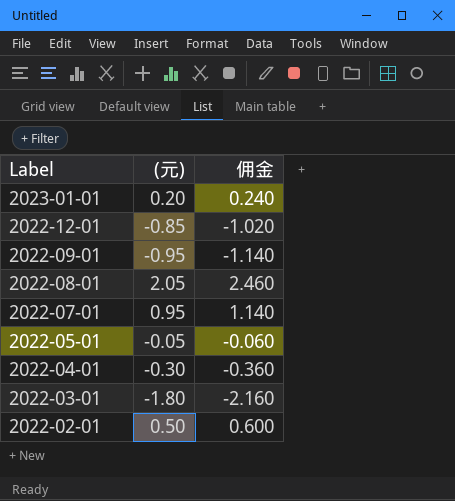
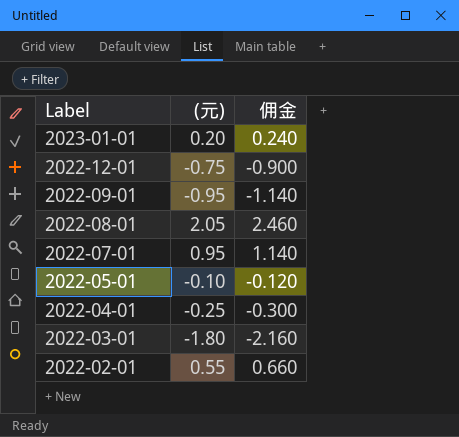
2022-12-01 | (元): -0.85 -> -0.75
2022-12-01 | 佣金: -1.020 -> -0.900
2022-05-01 | (元): -0.05 -> -0.10
2022-05-01 | 佣金: -0.060 -> -0.120
2022-04-01 | (元): -0.30 -> -0.25
2022-04-01 | 佣金: -0.360 -> -0.300
2022-02-01 | (元): 0.50 -> 0.55
2022-02-01 | 佣金: 0.600 -> 0.660

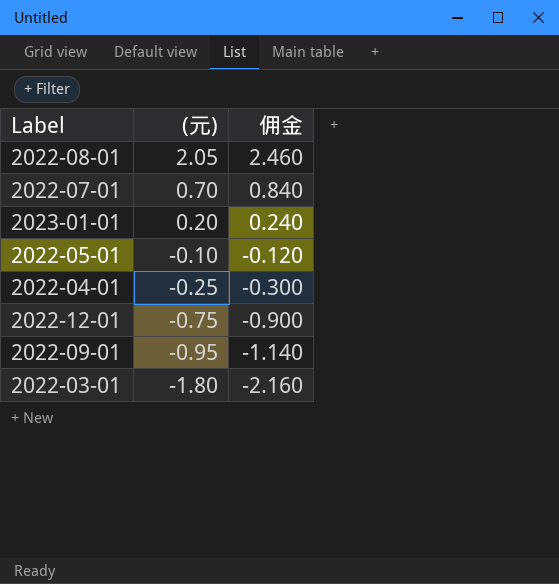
row order: Label descending -> (元) descending
row 2022-02-01: 0.55 | 0.660 -> none
2022-07-01 | (元): 0.95 -> 0.70
2022-07-01 | 佣金: 1.140 -> 0.840

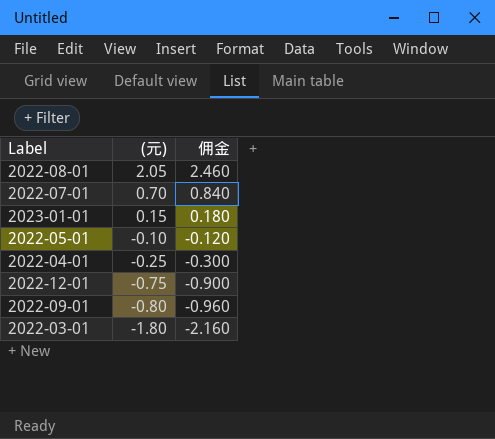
2023-01-01 | (元): 0.20 -> 0.15
2023-01-01 | 佣金: 0.240 -> 0.180
2022-09-01 | (元): -0.95 -> -0.80
2022-09-01 | 佣金: -1.140 -> -0.960

